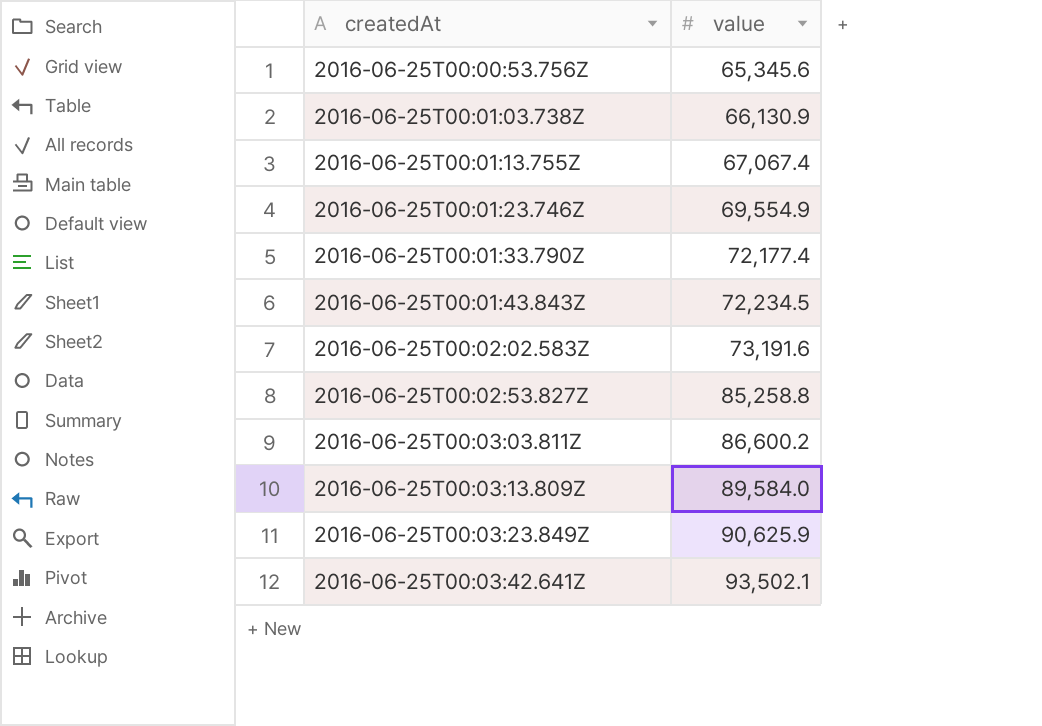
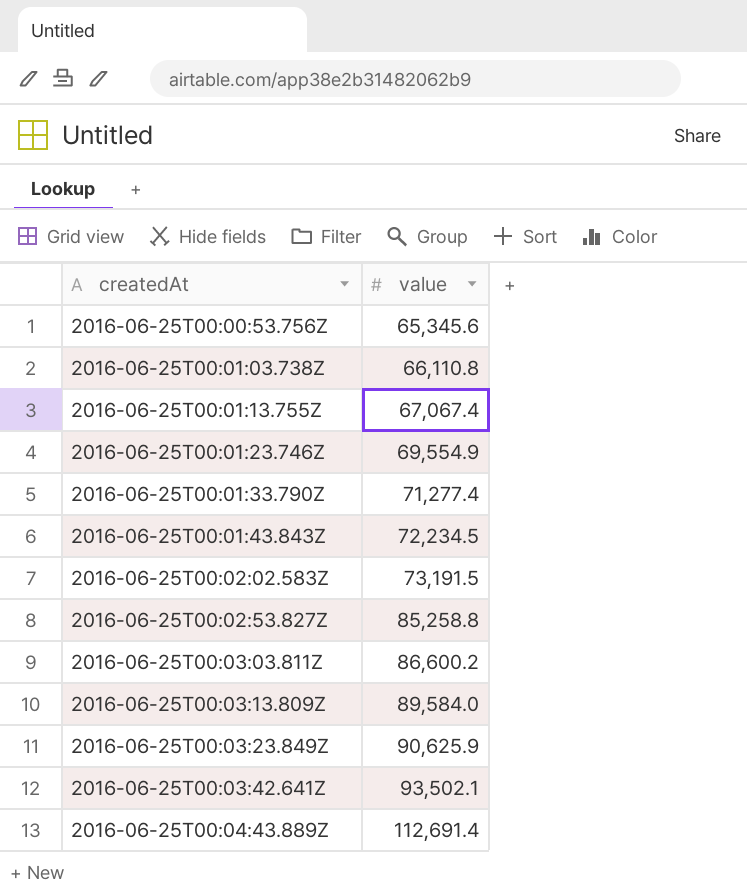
2016-06-25T00:01:03.738Z | value: 66,130.9 -> 66,110.8
2016-06-25T00:01:33.790Z | value: 72,177.4 -> 71,277.4
2016-06-25T00:02:02.583Z | value: 73,191.6 -> 73,191.5
row 2016-06-25T00:04:43.889Z: none -> 112,691.4

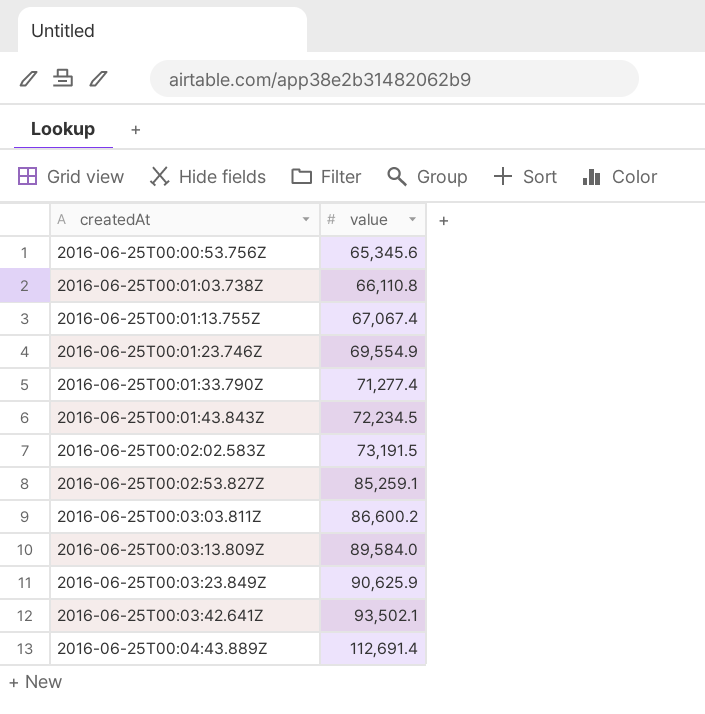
2016-06-25T00:02:53.827Z | value: 85,258.8 -> 85,259.1

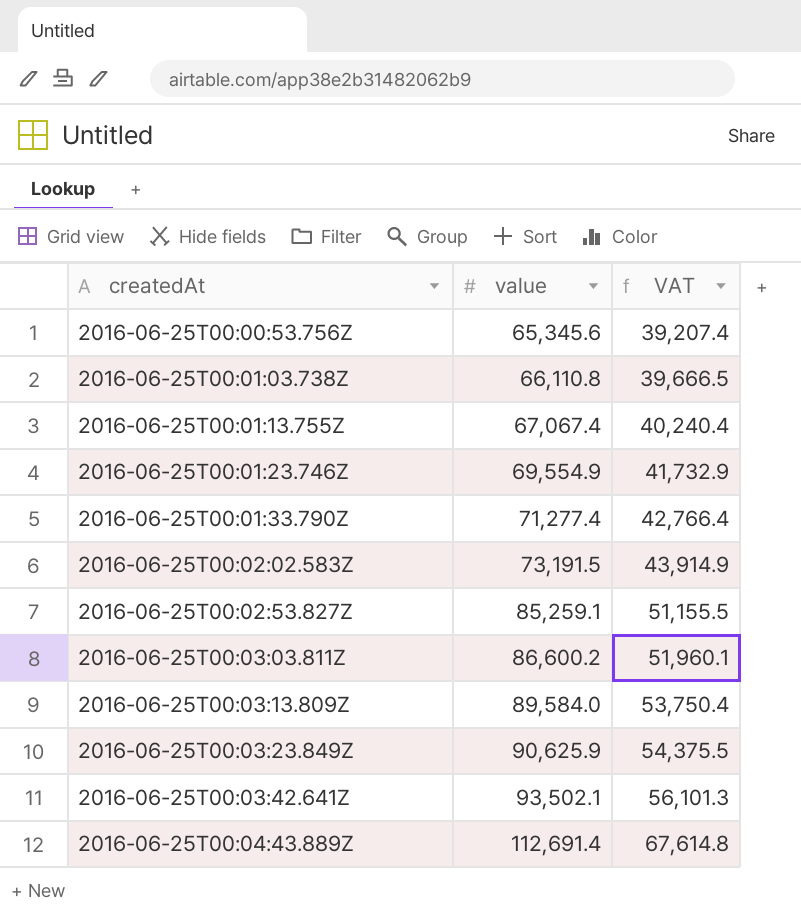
column VAT | formula: none -> [value] * 0.6
row 2016-06-25T00:01:43.843Z: 72,234.5 -> none

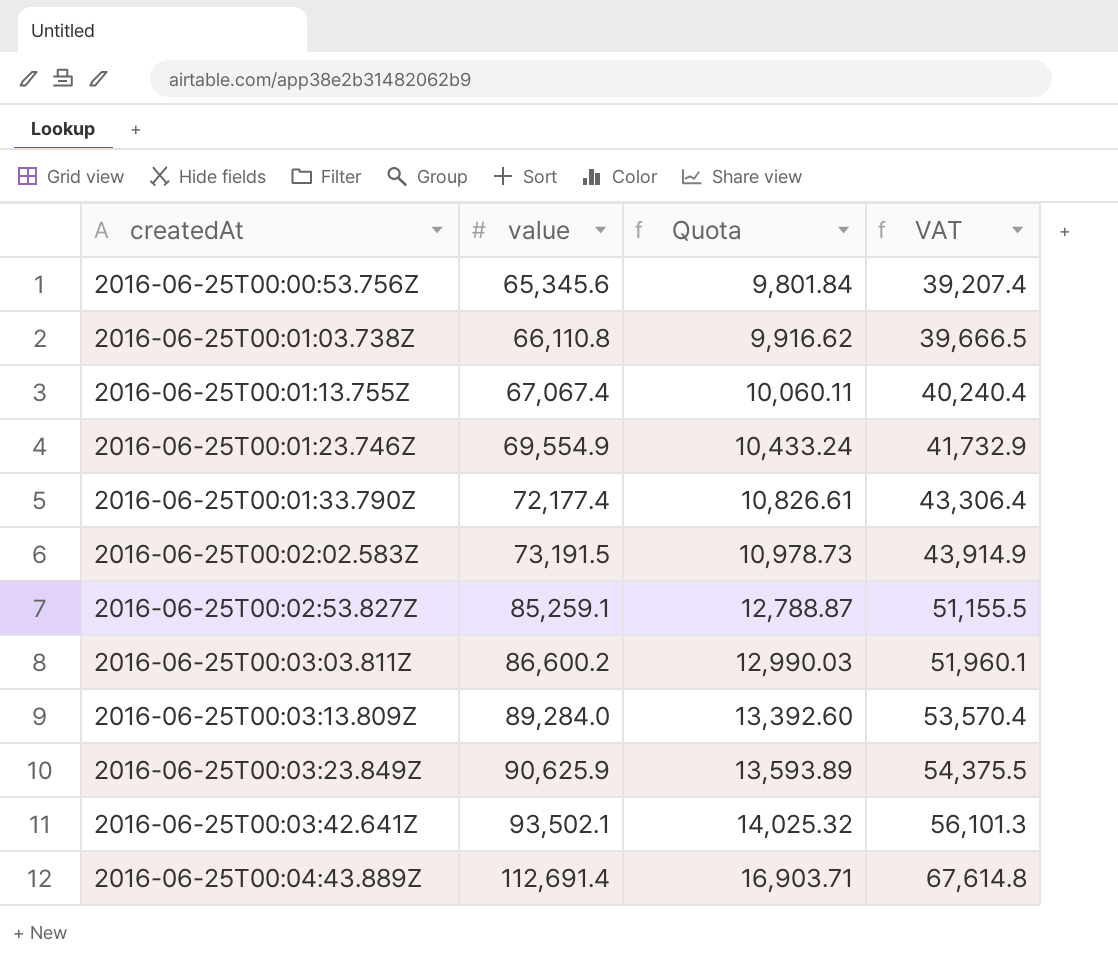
column Quota | formula: none -> [value] * 0.15
2016-06-25T00:01:33.790Z | value: 71,277.4 -> 72,177.4
2016-06-25T00:01:33.790Z | VAT: 42,766.4 -> 43,306.4
2016-06-25T00:03:13.809Z | value: 89,584.0 -> 89,284.0
2016-06-25T00:03:13.809Z | VAT: 53,750.4 -> 53,570.4

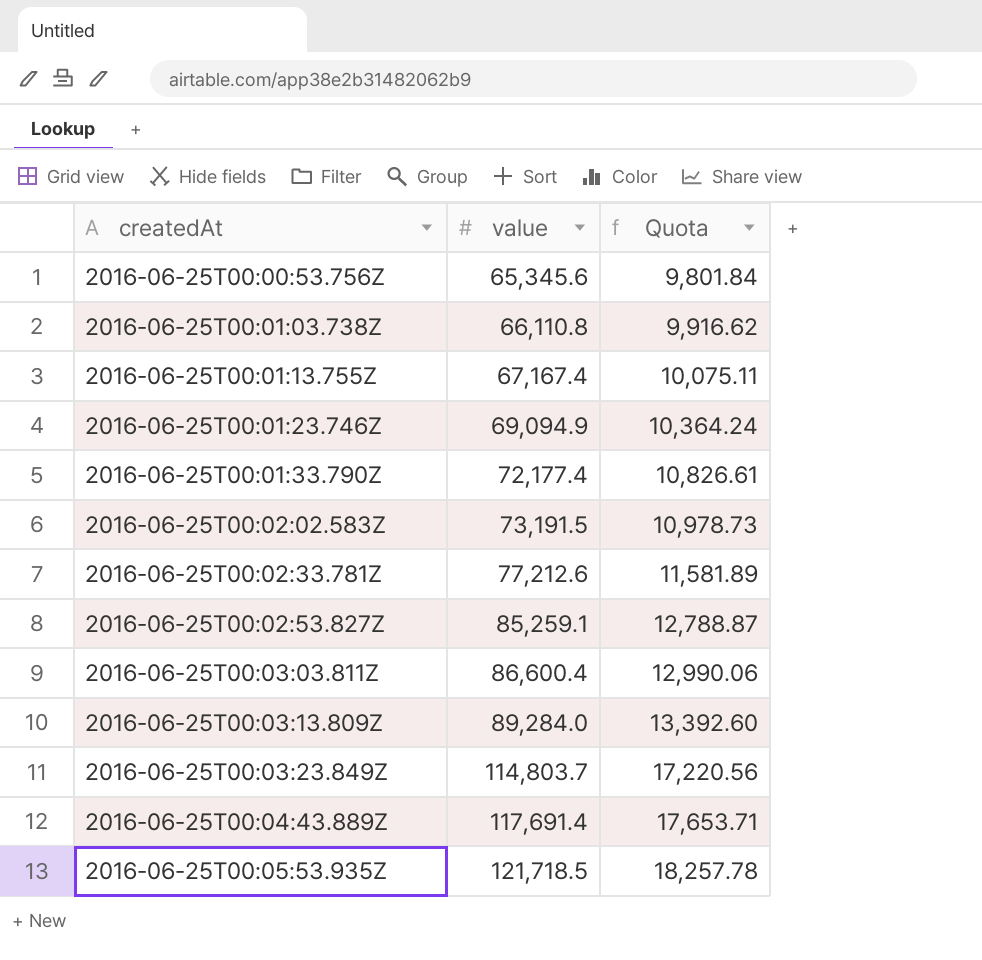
column VAT | formula: [value] * 0.6 -> none
row 2016-06-25T00:03:42.641Z: 93,502.1 | 14,025.32 | 56,101.3 -> none
2016-06-25T00:01:13.755Z | value: 67,067.4 -> 67,167.4
2016-06-25T00:01:13.755Z | Quota: 10,060.11 -> 10,075.11
2016-06-25T00:01:23.746Z | value: 69,554.9 -> 69,094.9
2016-06-25T00:01:23.746Z | Quota: 10,433.24 -> 10,364.24
row 2016-06-25T00:02:33.781Z: none -> 77,212.6 | 11,581.89
2016-06-25T00:03:03.811Z | value: 86,600.2 -> 86,600.4
2016-06-25T00:03:03.811Z | Quota: 12,990.03 -> 12,990.06
2016-06-25T00:03:23.849Z | value: 90,625.9 -> 114,803.7
2016-06-25T00:03:23.849Z | Quota: 13,593.89 -> 17,220.56
2016-06-25T00:04:43.889Z | value: 112,691.4 -> 117,691.4
2016-06-25T00:04:43.889Z | Quota: 16,903.71 -> 17,653.71
row 2016-06-25T00:05:53.935Z: none -> 121,718.5 | 18,257.78

